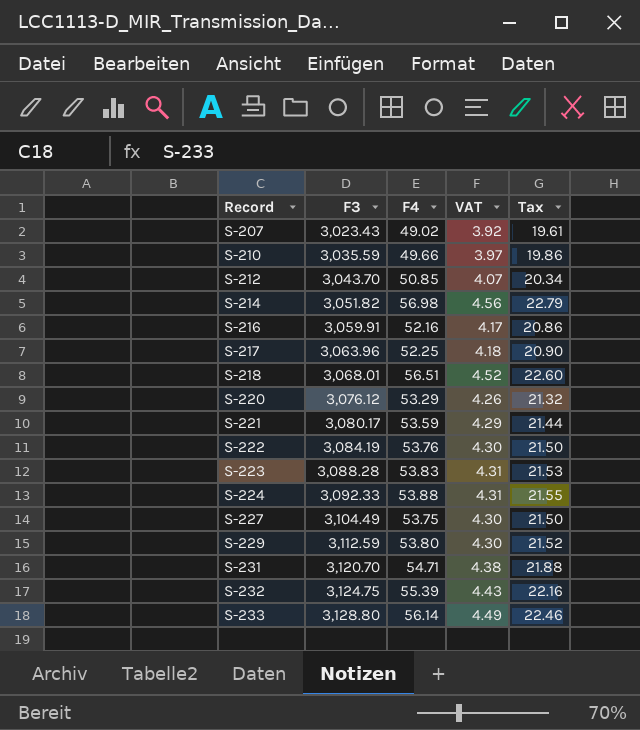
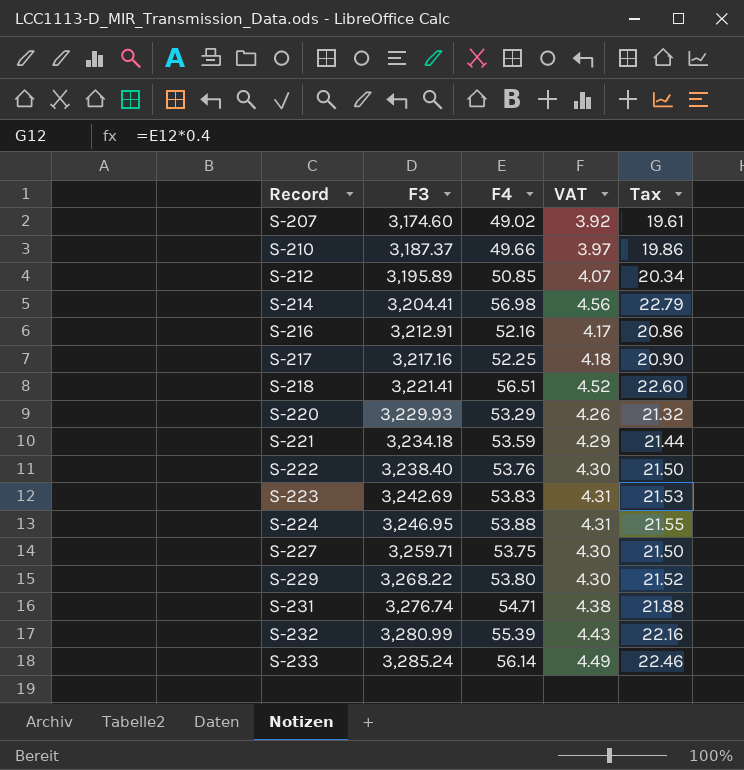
S-207 | F3: 3,023.43 -> 3,174.60
S-210 | F3: 3,035.59 -> 3,187.37
S-212 | F3: 3,043.70 -> 3,195.89
S-214 | F3: 3,051.82 -> 3,204.41
S-216 | F3: 3,059.91 -> 3,212.91
S-217 | F3: 3,063.96 -> 3,217.16
S-218 | F3: 3,068.01 -> 3,221.41
S-220 | F3: 3,076.12 -> 3,229.93
S-221 | F3: 3,080.17 -> 3,234.18
S-222 | F3: 3,084.19 -> 3,238.40
S-223 | F3: 3,088.28 -> 3,242.69
S-224 | F3: 3,092.33 -> 3,246.95
S-227 | F3: 3,104.49 -> 3,259.71
S-229 | F3: 3,112.59 -> 3,268.22
S-231 | F3: 3,120.70 -> 3,276.74
S-232 | F3: 3,124.75 -> 3,280.99
S-233 | F3: 3,128.80 -> 3,285.24

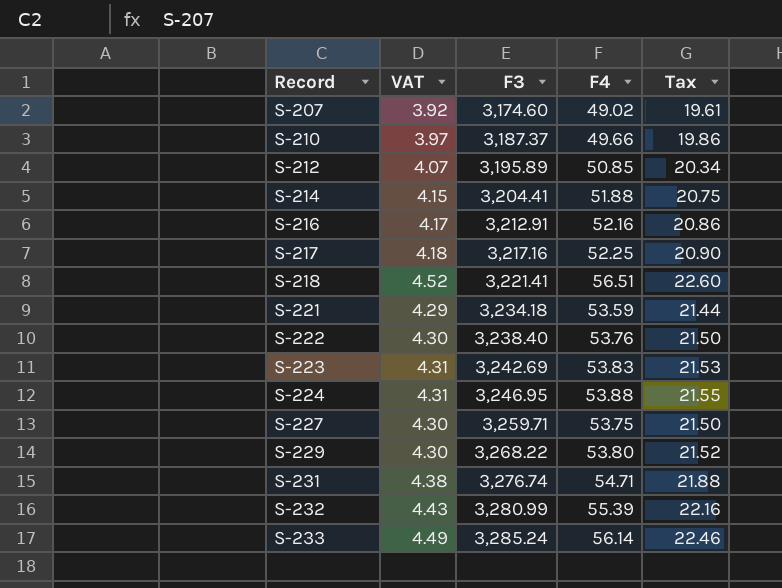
column VAT | position: 4 -> 2
row S-220: 3,229.93 | 53.29 | 4.26 | 21.32 -> none
S-214 | VAT: 4.56 -> 4.15
S-214 | F4: 56.98 -> 51.88
S-214 | Tax: 22.79 -> 20.75

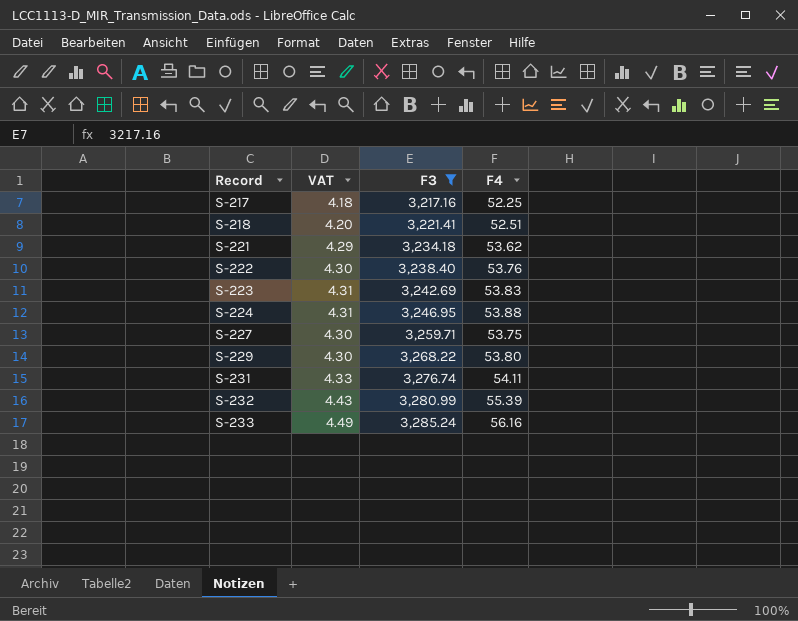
filter: none -> F3 >= 3,217.16
column Tax | formula: [F4] * 0.4 -> none
S-218 | VAT: 4.52 -> 4.20
S-218 | F4: 56.51 -> 52.51
S-221 | F4: 53.59 -> 53.62
S-231 | VAT: 4.38 -> 4.33
S-231 | F4: 54.71 -> 54.11
S-233 | F4: 56.14 -> 56.16

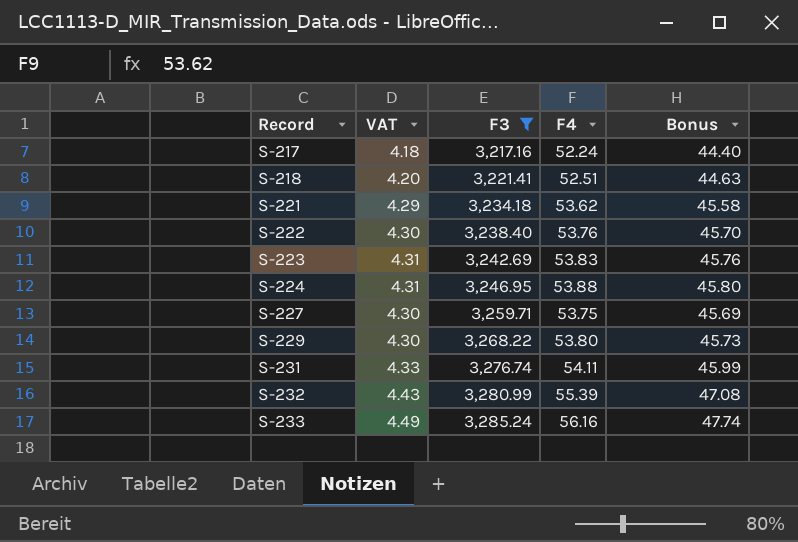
column Bonus | formula: none -> [F4] * 0.85
S-217 | F4: 52.25 -> 52.24

